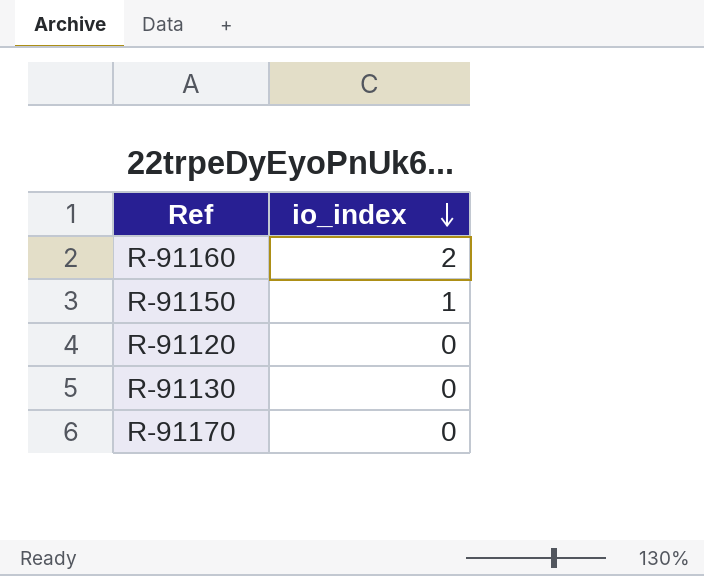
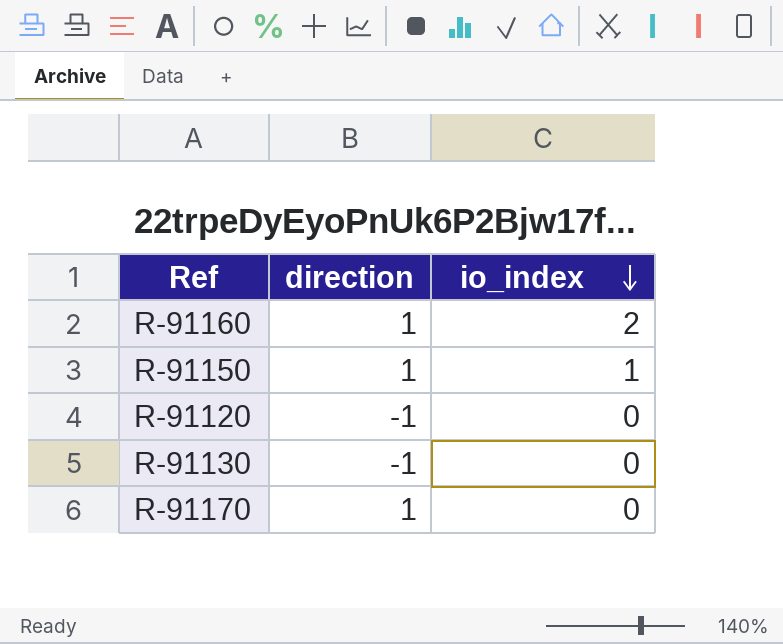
column direction | position: none -> 2

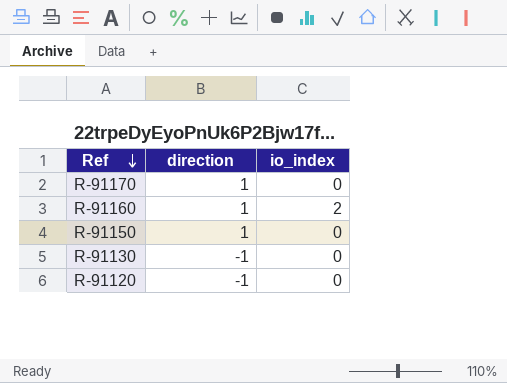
row order: io_index descending -> Ref descending
R-91150 | io_index: 1 -> 0

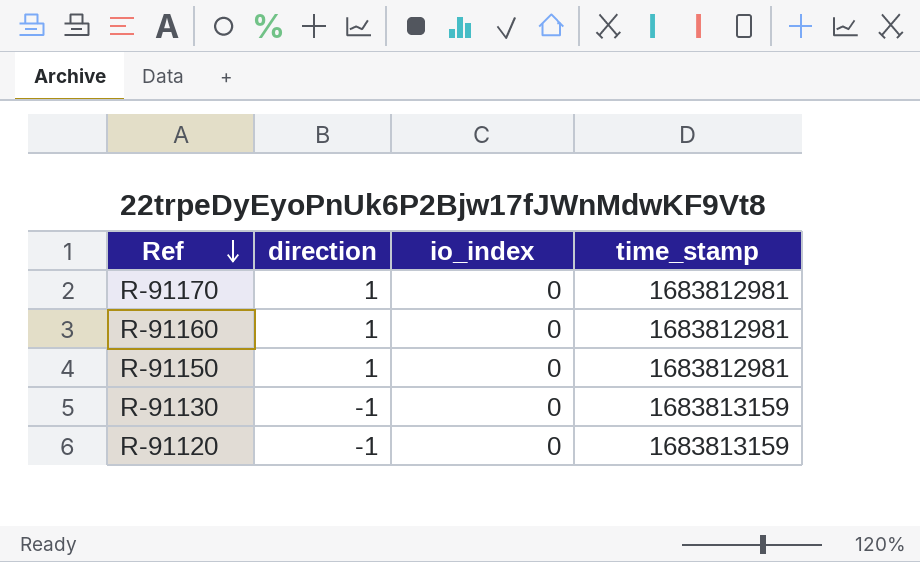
column time_stamp | position: none -> 4
R-91160 | io_index: 2 -> 0

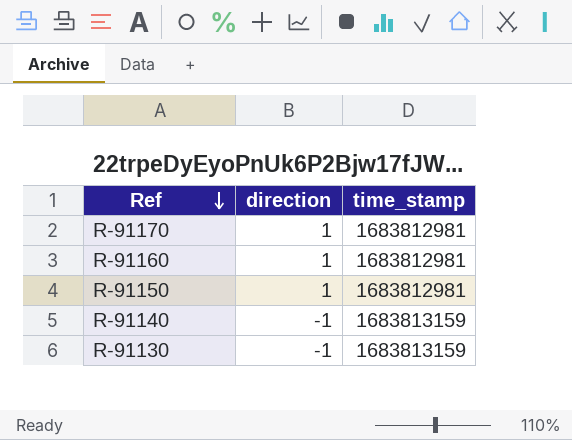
column io_index | position: 3 -> none
row R-91120: -1 | 0 | 1683813159 -> none
row R-91140: none -> -1 | 1683813159

